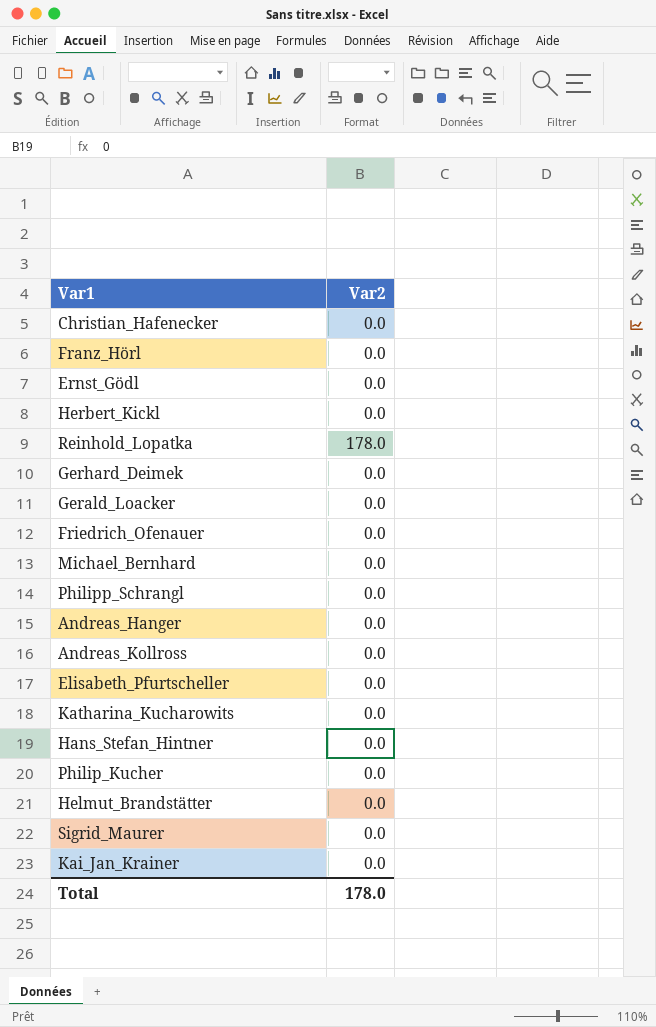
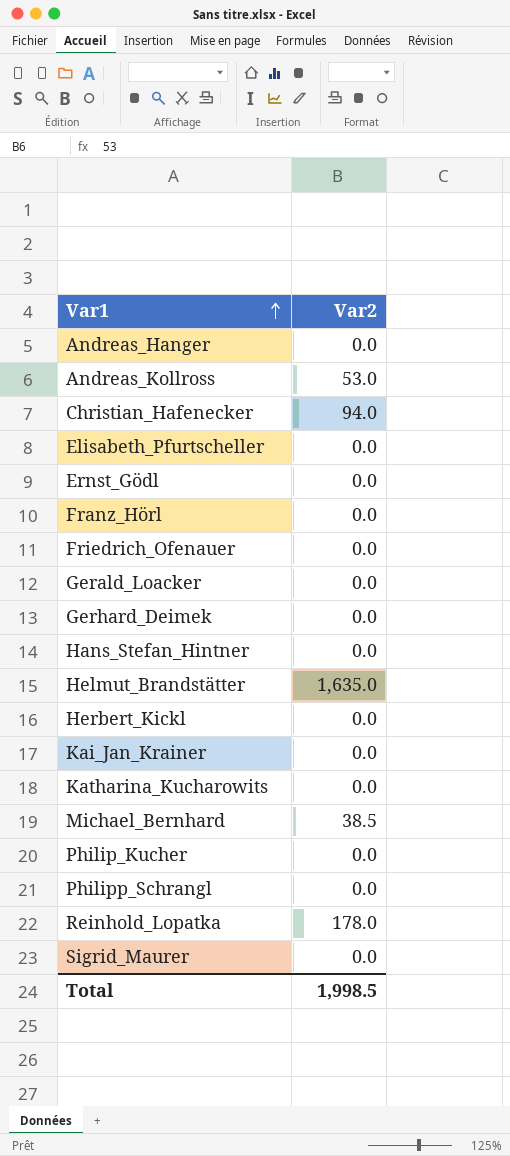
row order: none -> Var1 ascending
Andreas_Kollross | Var2: 0.0 -> 53.0
Christian_Hafenecker | Var2: 0.0 -> 94.0
Helmut_Brandstätter | Var2: 0.0 -> 1,635.0
Michael_Bernhard | Var2: 0.0 -> 38.5
Total | Var2: 178.0 -> 1,998.5

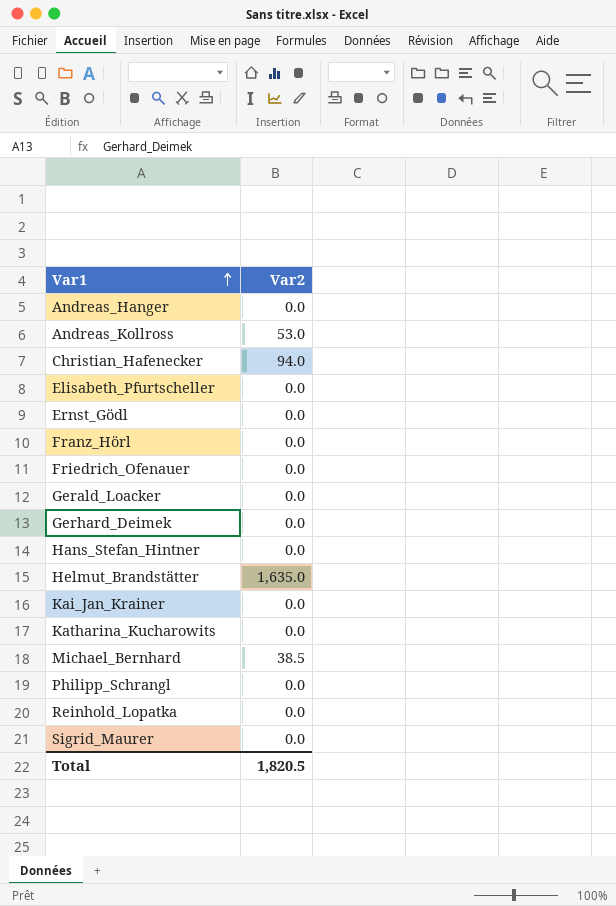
row Herbert_Kickl: 0.0 -> none
row Philip_Kucher: 0.0 -> none
Reinhold_Lopatka | Var2: 178.0 -> 0.0
Total | Var2: 1,998.5 -> 1,820.5

